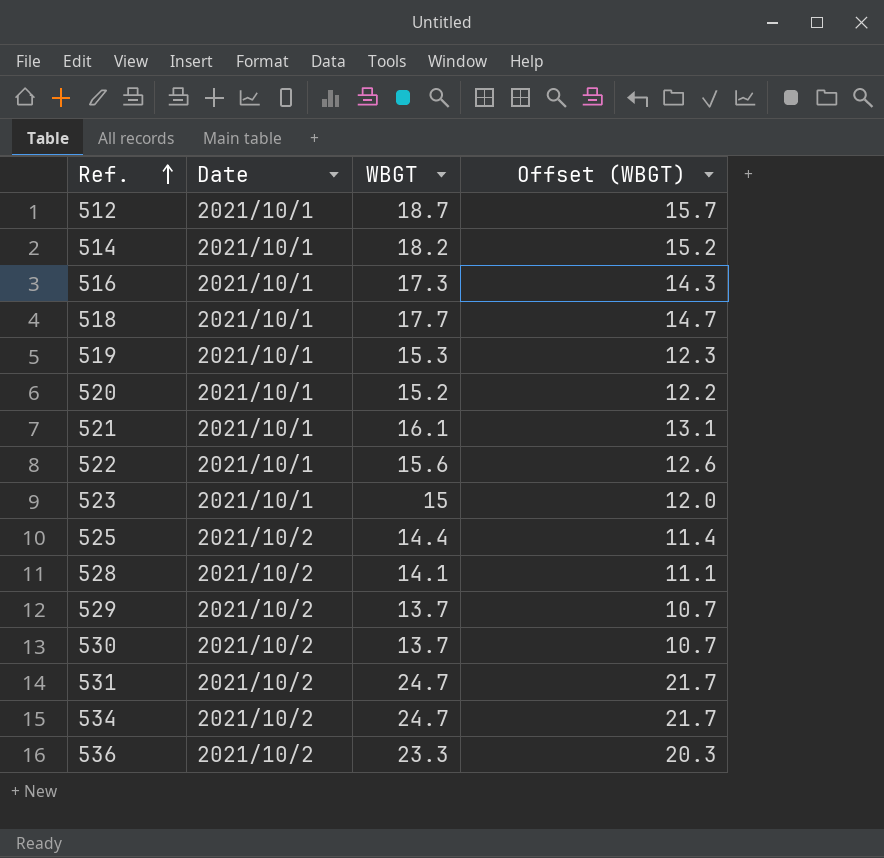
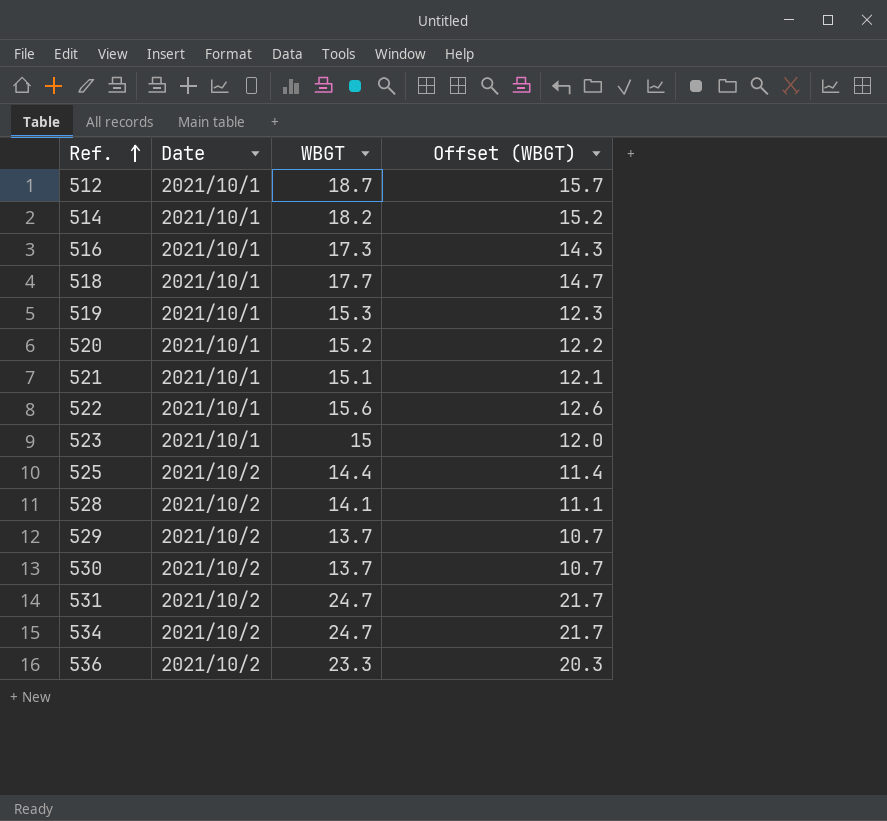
521 | WBGT: 16.1 -> 15.1
521 | Offset (WBGT): 13.1 -> 12.1

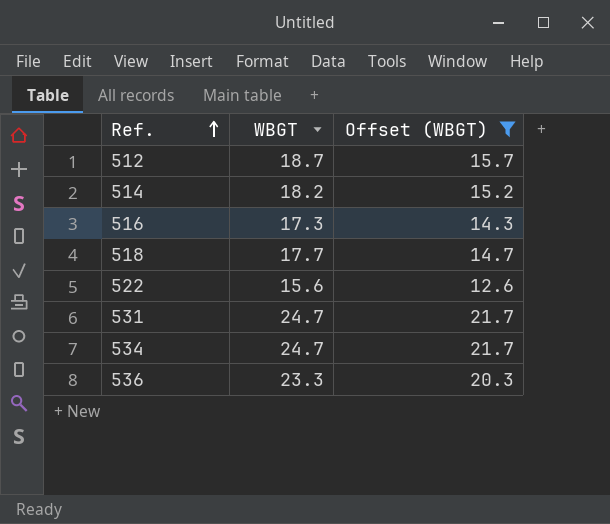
filter: none -> Offset (WBGT) >= 12.6
column Date | position: 2 -> none

